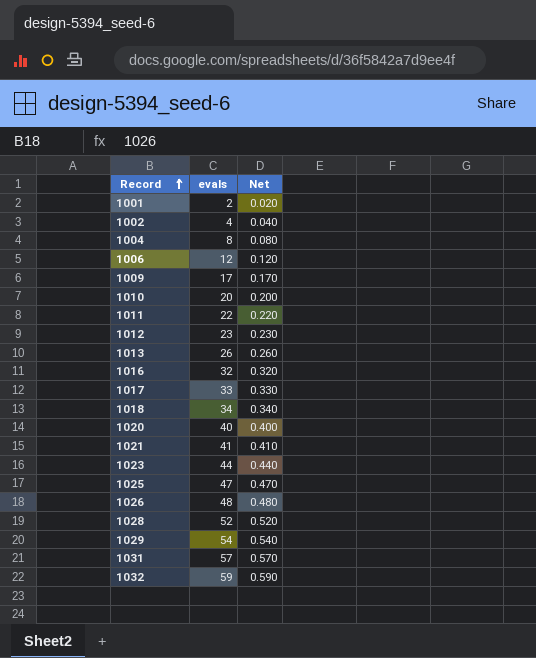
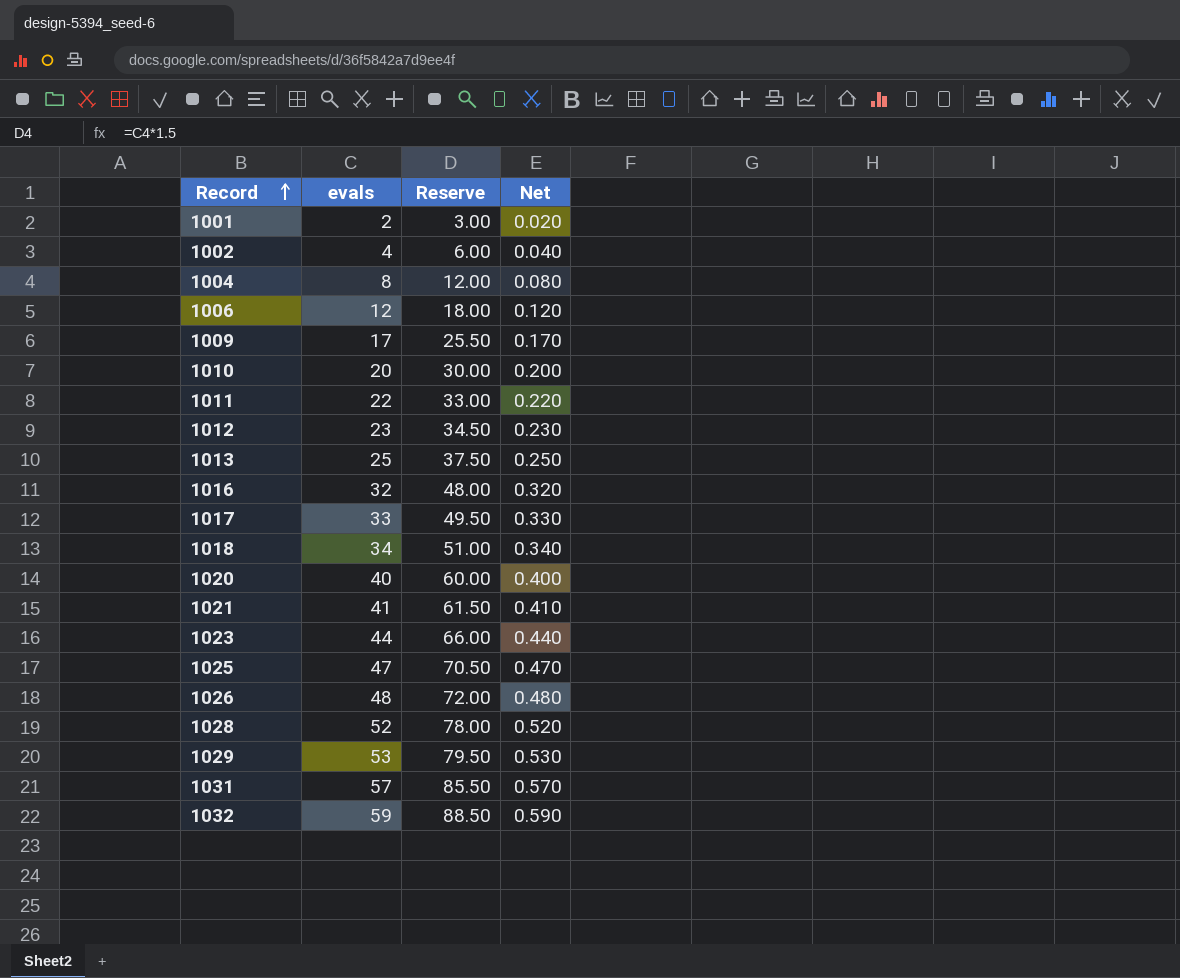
column Reserve | formula: none -> [evals] * 1.5
1013 | evals: 26 -> 25
1013 | Net: 0.260 -> 0.250
1029 | evals: 54 -> 53
1029 | Net: 0.540 -> 0.530

